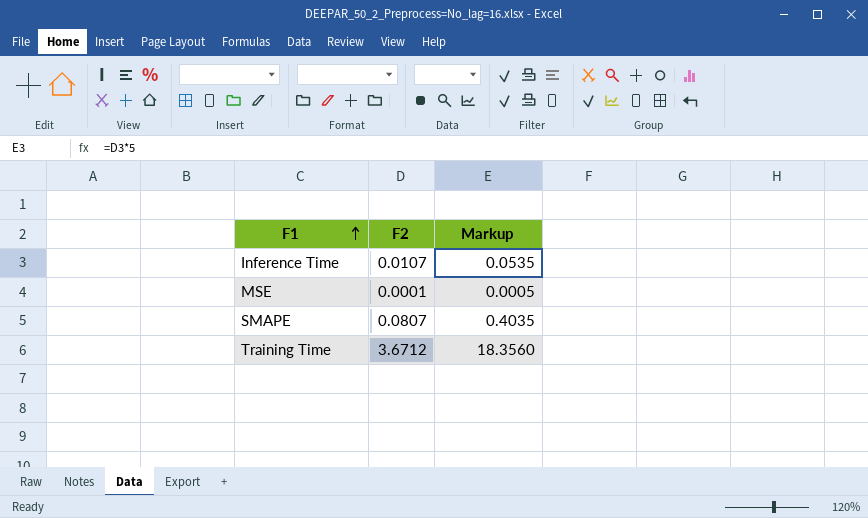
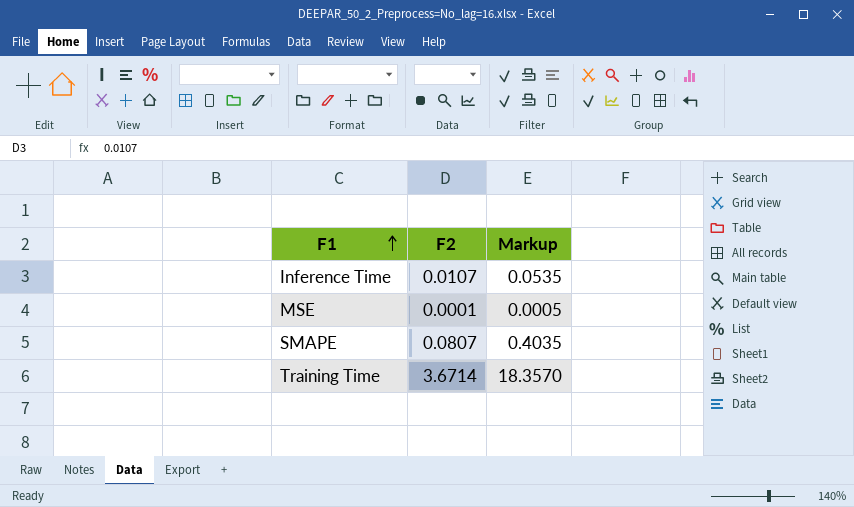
Training Time | F2: 3.6712 -> 3.6714
Training Time | Markup: 18.3560 -> 18.3570

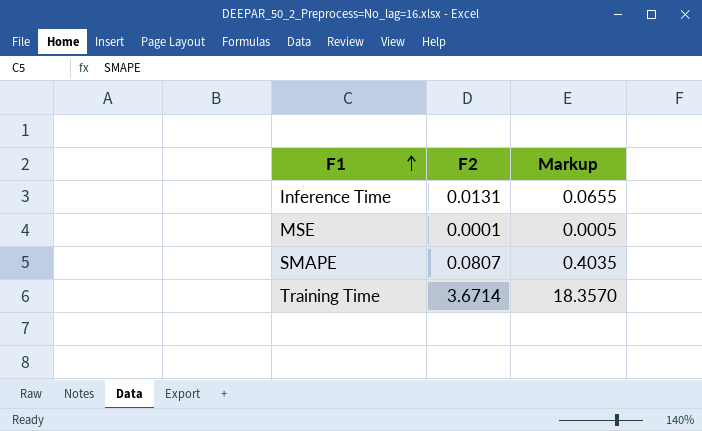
Inference Time | F2: 0.0107 -> 0.0131
Inference Time | Markup: 0.0535 -> 0.0655

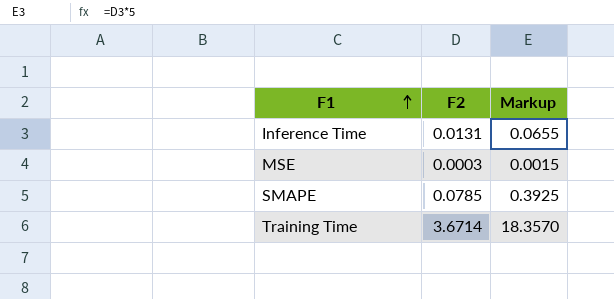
MSE | F2: 0.0001 -> 0.0003
MSE | Markup: 0.0005 -> 0.0015
SMAPE | F2: 0.0807 -> 0.0785
SMAPE | Markup: 0.4035 -> 0.3925

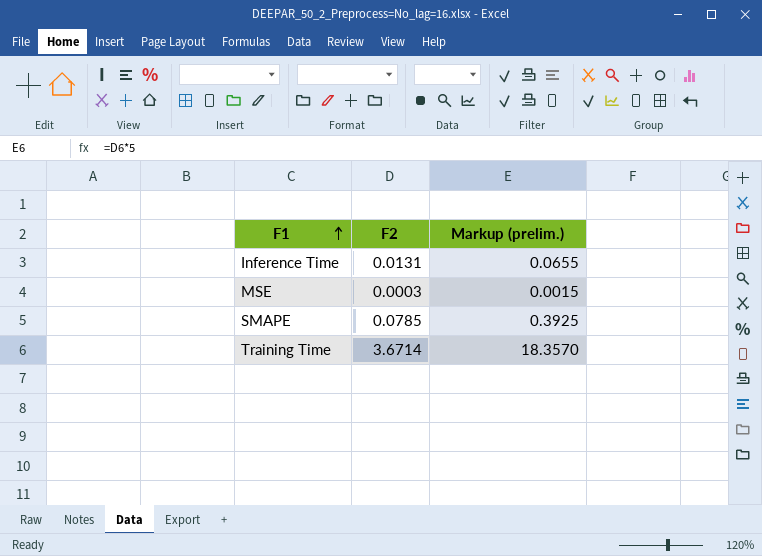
column name: Markup -> Markup (prelim.)

